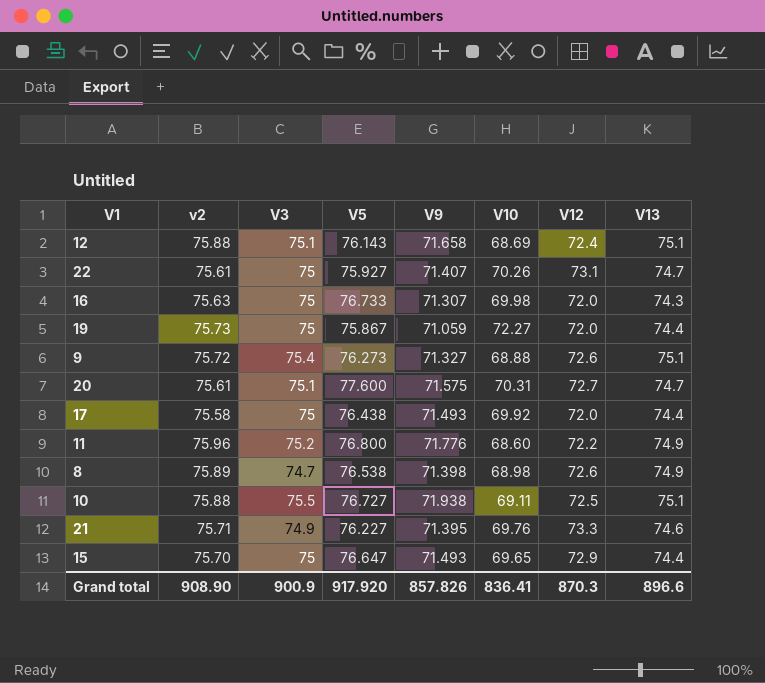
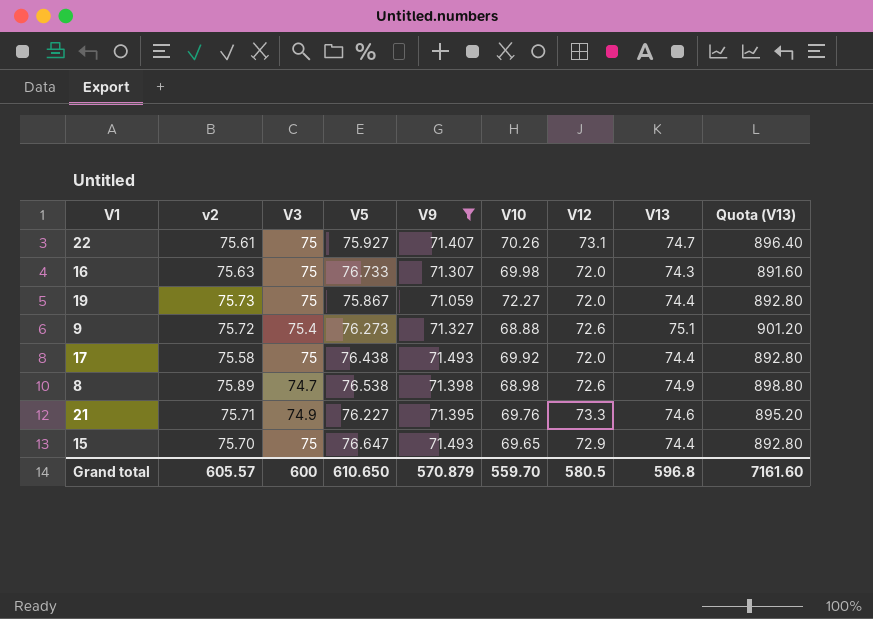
filter: none -> V9 <= 71.493
column Quota (V13) | formula: none -> [V13] * 12
Grand total | v2: 908.90 -> 605.57
Grand total | V3: 900.9 -> 600
Grand total | V5: 917.920 -> 610.650
Grand total | V9: 857.826 -> 570.879
Grand total | V10: 836.41 -> 559.70
Grand total | V12: 870.3 -> 580.5
Grand total | V13: 896.6 -> 596.8

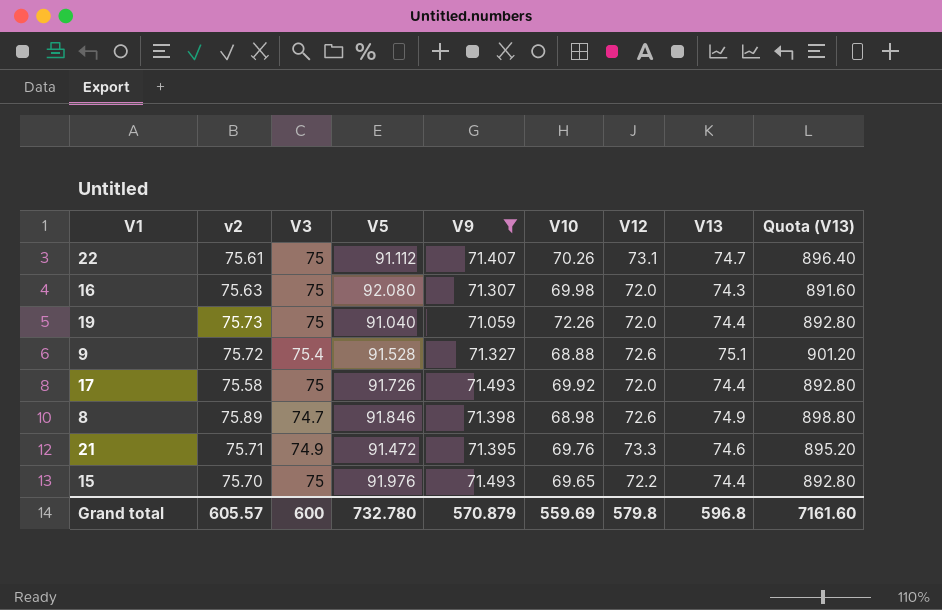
22 | V5: 75.927 -> 91.112
16 | V5: 76.733 -> 92.080
19 | V5: 75.867 -> 91.040
19 | V10: 72.27 -> 72.26
9 | V5: 76.273 -> 91.528
17 | V5: 76.438 -> 91.726
8 | V5: 76.538 -> 91.846
21 | V5: 76.227 -> 91.472
15 | V5: 76.647 -> 91.976
15 | V12: 72.9 -> 72.2
Grand total | V5: 610.650 -> 732.780
Grand total | V10: 559.70 -> 559.69
Grand total | V12: 580.5 -> 579.8

